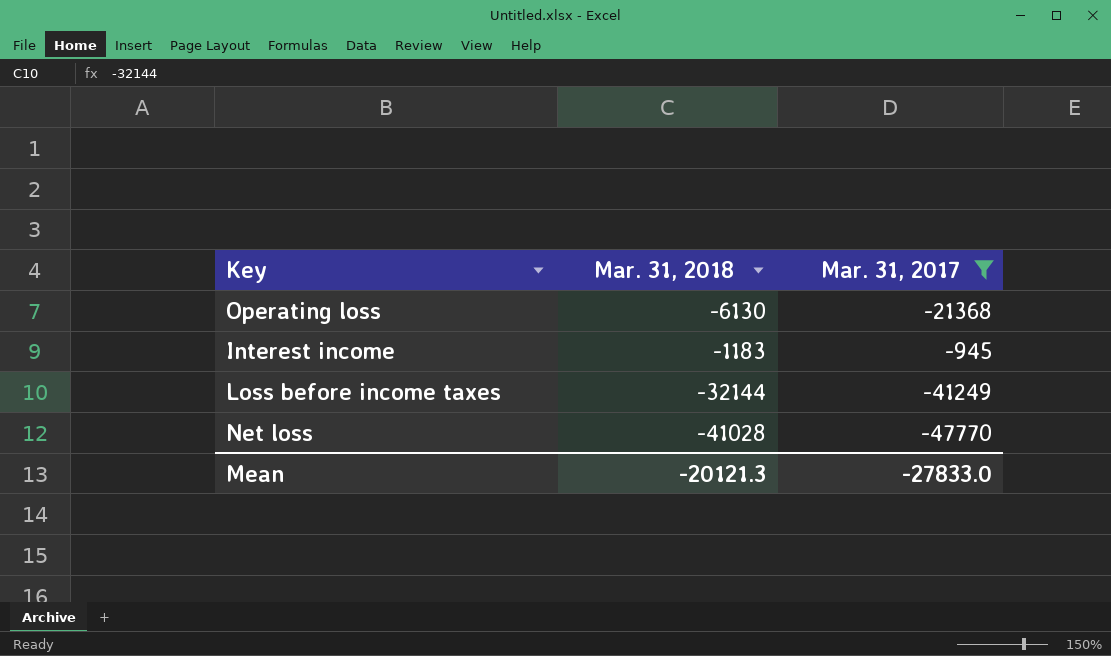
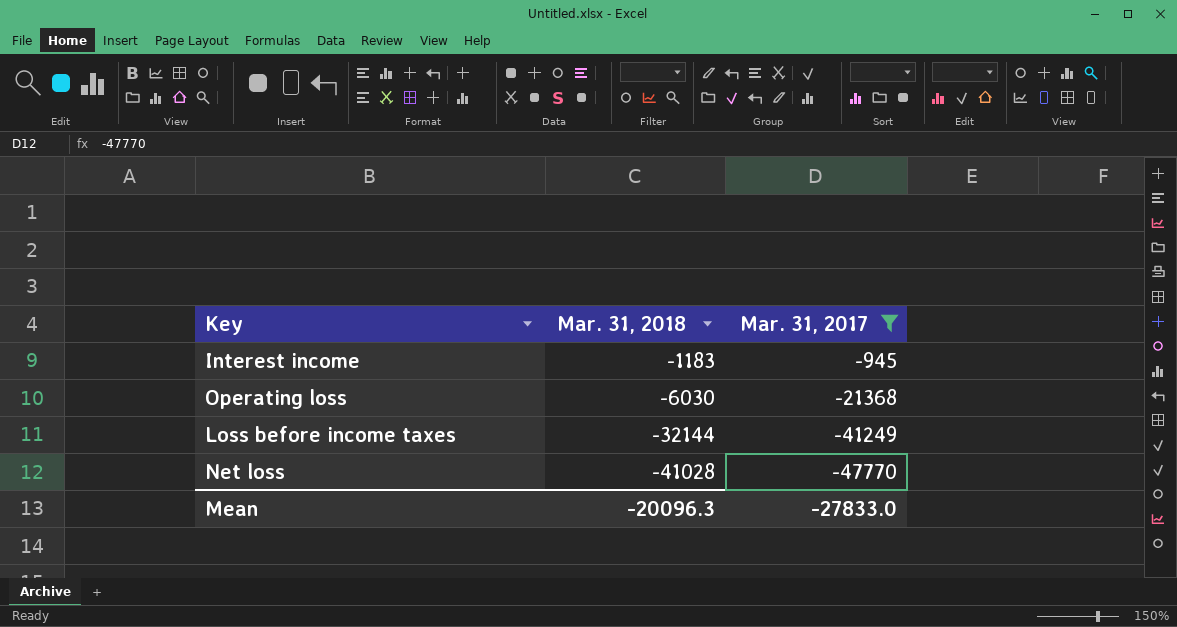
row order: none -> Mar. 31, 2018 descending
Operating loss | Mar. 31, 2018: -6130 -> -6030
Mean | Mar. 31, 2018: -20121.3 -> -20096.3

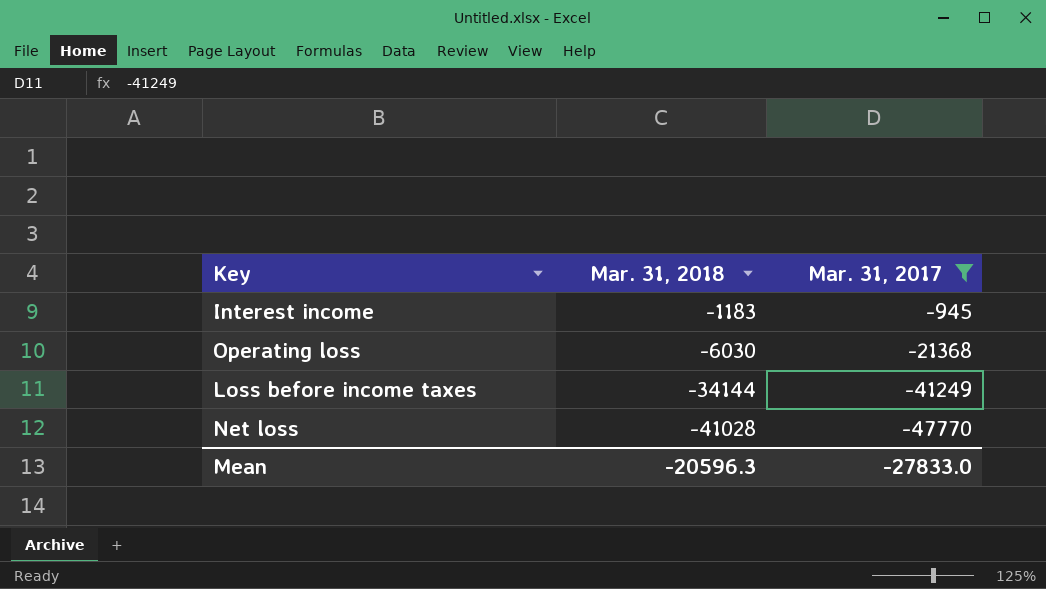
Loss before income taxes | Mar. 31, 2018: -32144 -> -34144
Mean | Mar. 31, 2018: -20096.3 -> -20596.3

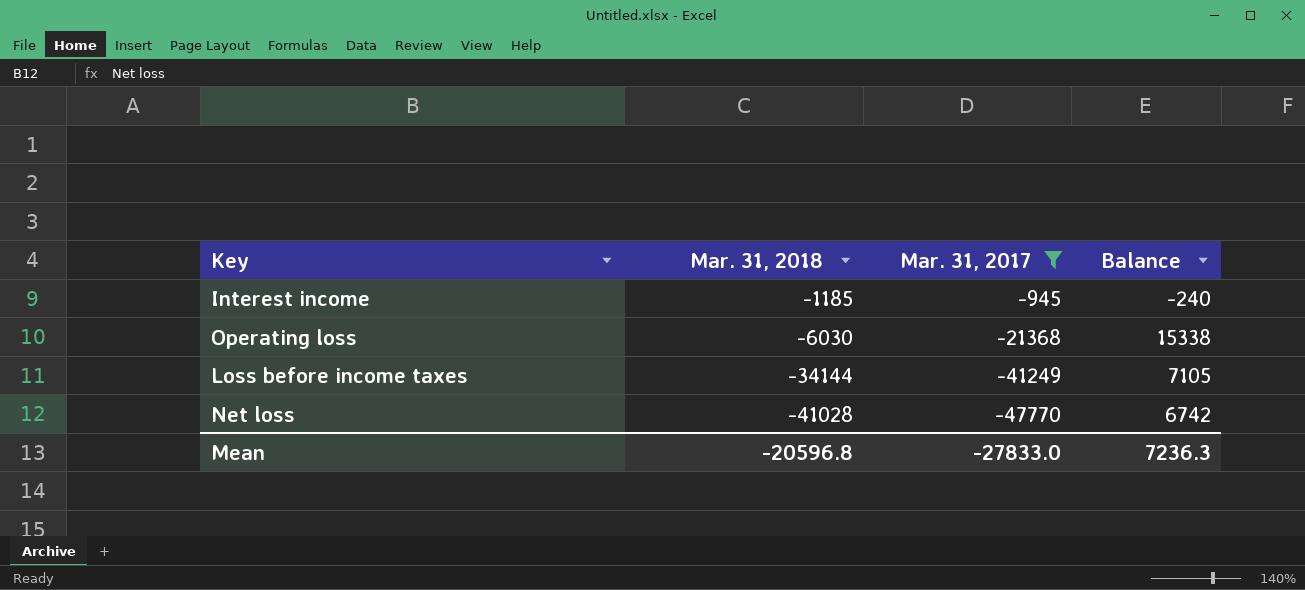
column Balance | formula: none -> [Mar. 31, 2018] - [Mar. 31, 2017]
Interest income | Mar. 31, 2018: -1183 -> -1185
Mean | Mar. 31, 2018: -20596.3 -> -20596.8

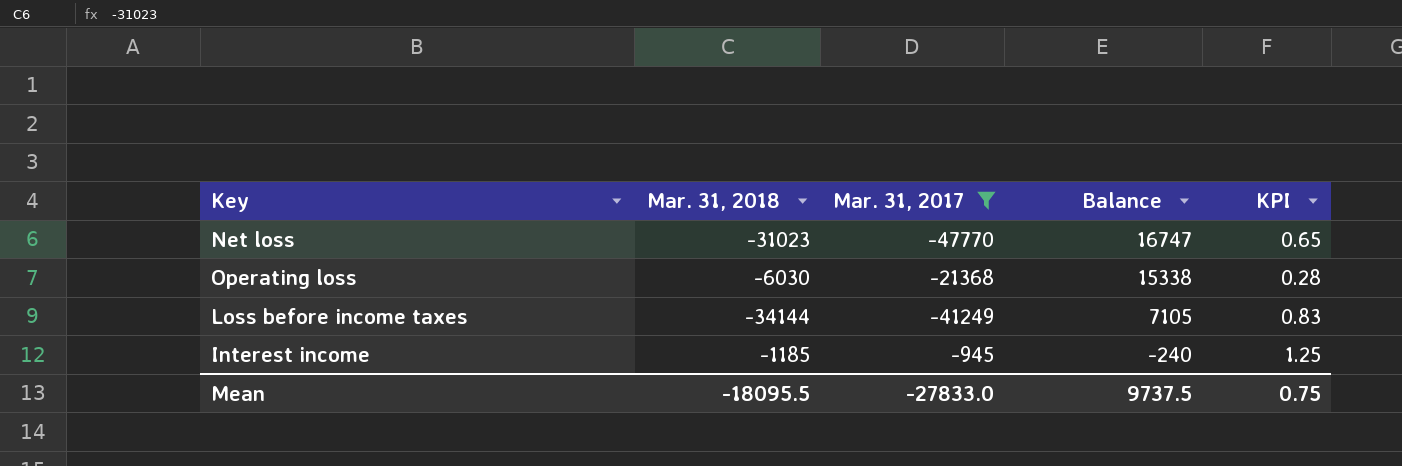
row order: Mar. 31, 2018 descending -> Balance descending
column KPI | formula: none -> [Mar. 31, 2018] / [Mar. 31, 2017]
Net loss | Mar. 31, 2018: -41028 -> -31023
Net loss | Balance: 6742 -> 16747
Mean | Mar. 31, 2018: -20596.8 -> -18095.5
Mean | Balance: 7236.3 -> 9737.5

